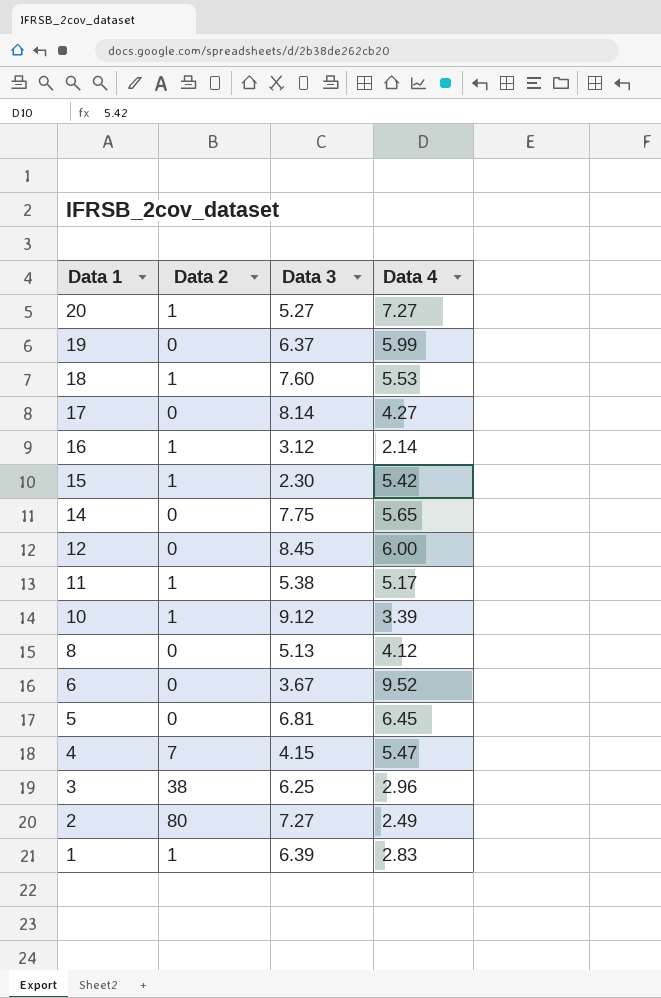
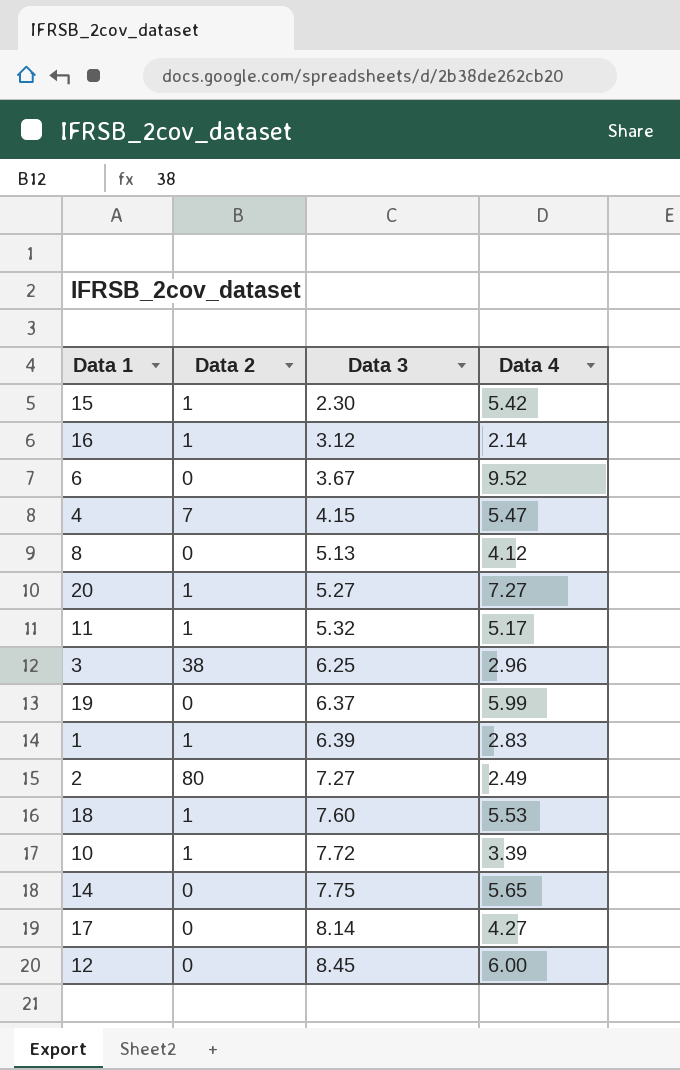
row order: Data 1 descending -> Data 3 ascending
row 5: 0 | 6.81 | 6.45 -> none
11 | Data 3: 5.38 -> 5.32
10 | Data 3: 9.12 -> 7.72

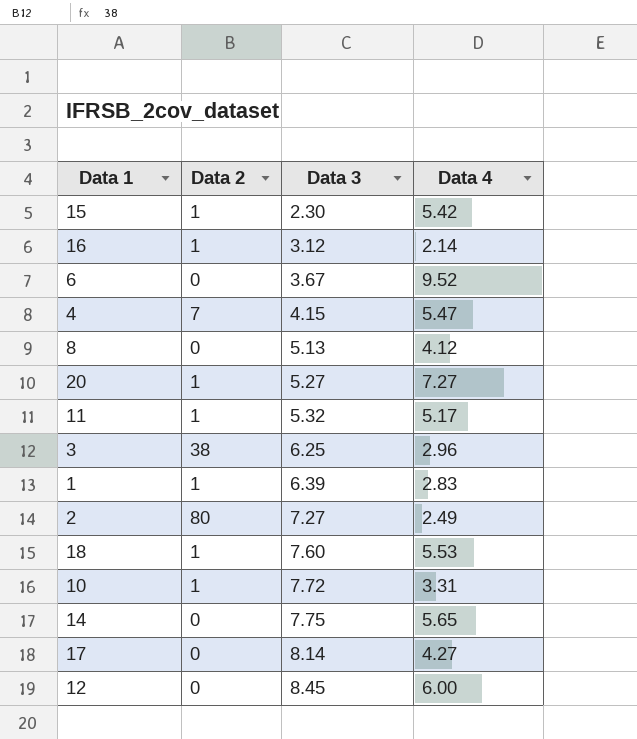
row 19: 0 | 6.37 | 5.99 -> none
10 | Data 4: 3.39 -> 3.31

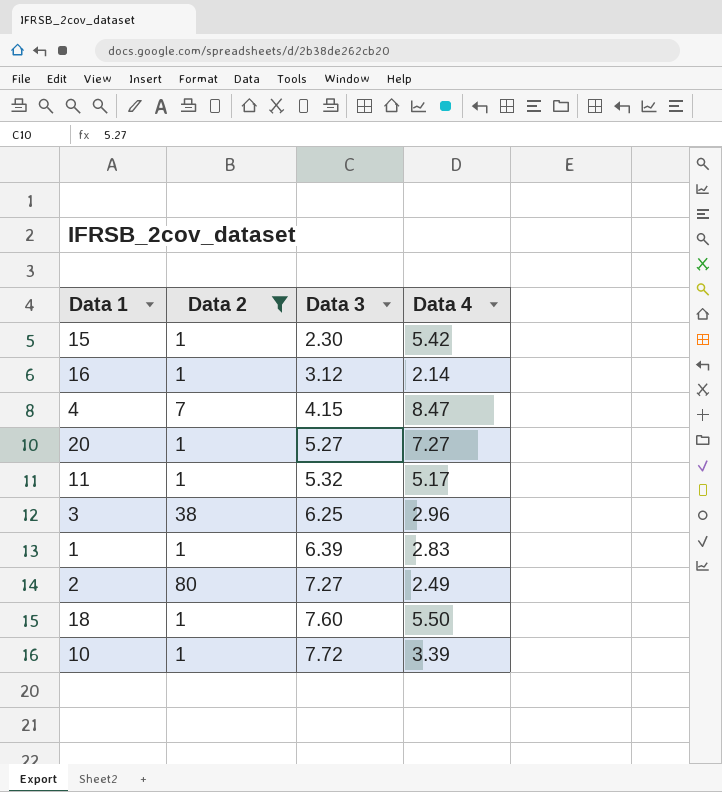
filter: none -> Data 2 != 0
4 | Data 4: 5.47 -> 8.47
18 | Data 4: 5.53 -> 5.50
10 | Data 4: 3.31 -> 3.39

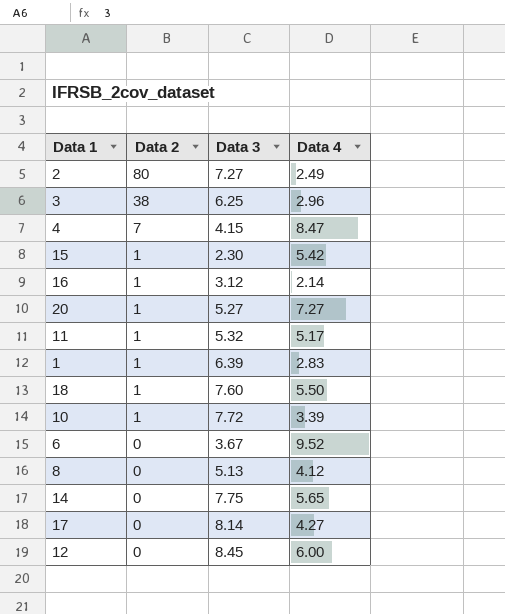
filter: Data 2 != 0 -> none
row order: Data 3 ascending -> Data 2 descending

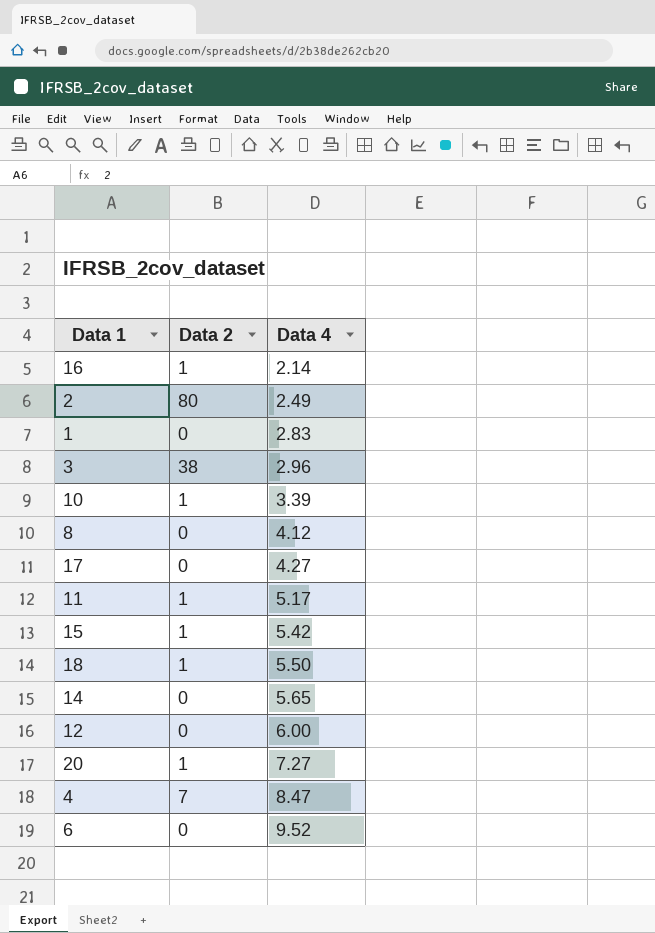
row order: Data 2 descending -> Data 4 ascending
column Data 3 | position: 3 -> none
1 | Data 2: 1 -> 0

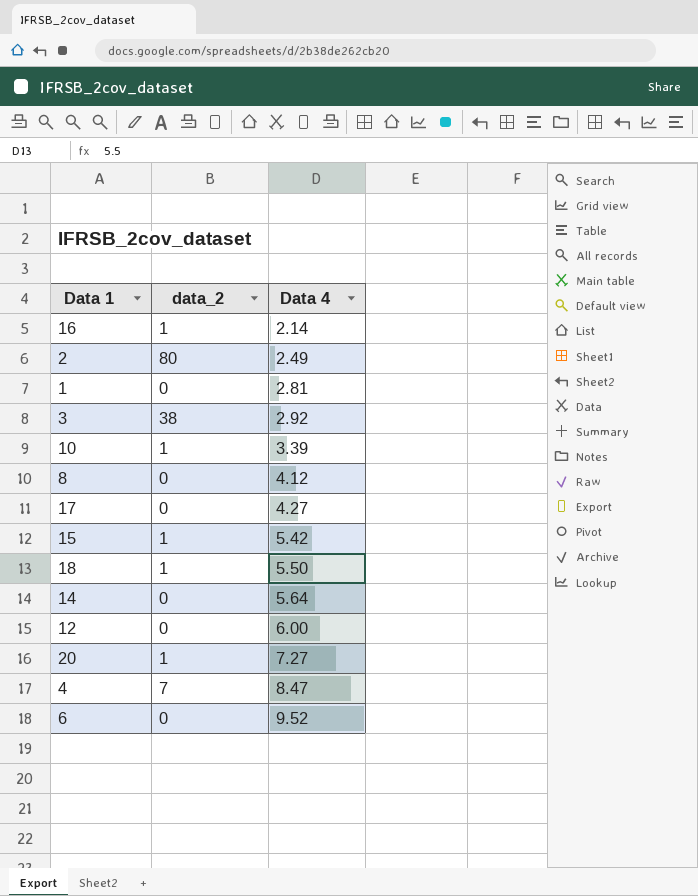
column name: Data 2 -> data_2
row 11: 1 | 5.17 -> none
1 | Data 4: 2.83 -> 2.81
3 | Data 4: 2.96 -> 2.92
14 | Data 4: 5.65 -> 5.64

